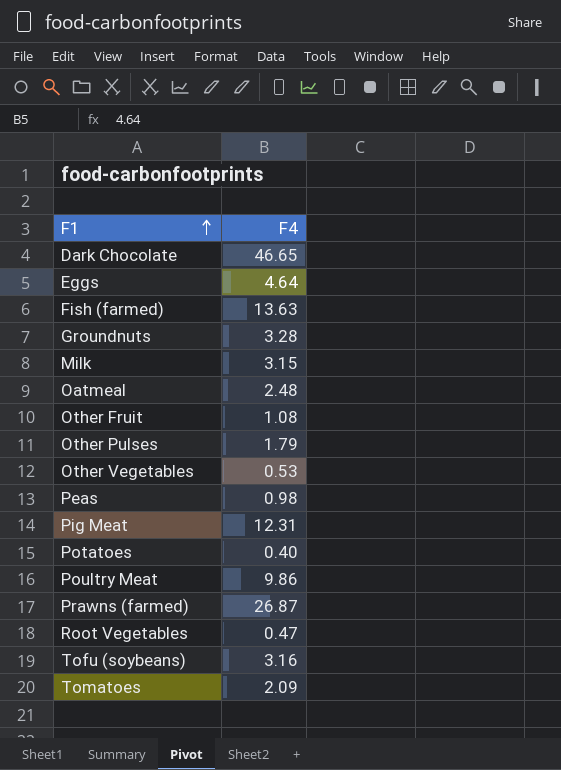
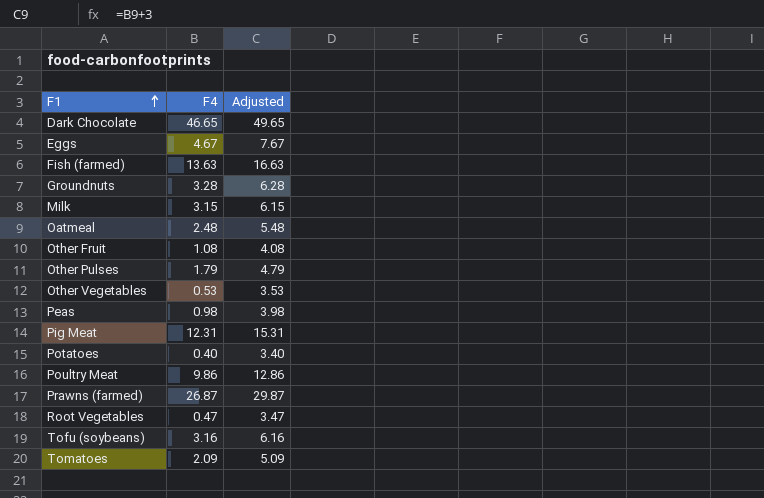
column Adjusted | formula: none -> [F4] + 3
Eggs | F4: 4.64 -> 4.67

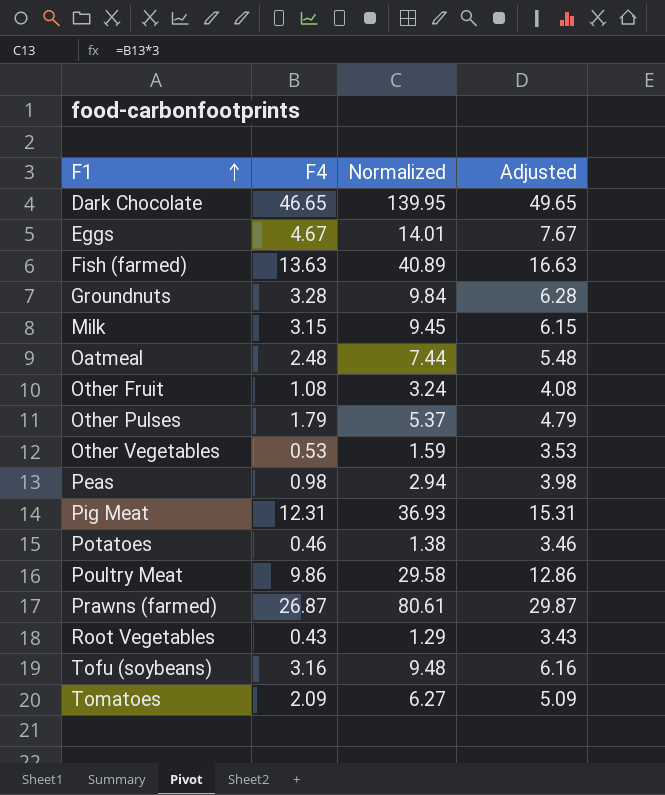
column Normalized | formula: none -> [F4] * 3
Potatoes | F4: 0.40 -> 0.46
Potatoes | Adjusted: 3.40 -> 3.46
Root Vegetables | F4: 0.47 -> 0.43
Root Vegetables | Adjusted: 3.47 -> 3.43

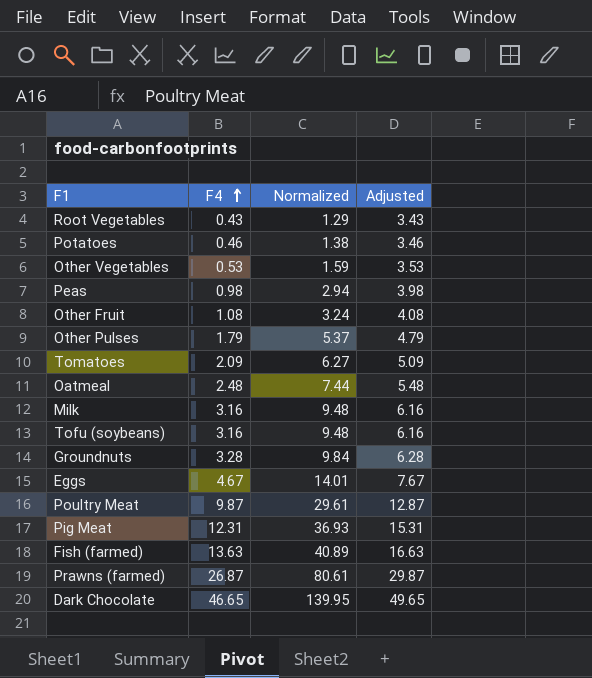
row order: F1 ascending -> F4 ascending
Milk | F4: 3.15 -> 3.16
Milk | Normalized: 9.45 -> 9.48
Milk | Adjusted: 6.15 -> 6.16
Poultry Meat | F4: 9.86 -> 9.87
Poultry Meat | Normalized: 29.58 -> 29.61
Poultry Meat | Adjusted: 12.86 -> 12.87

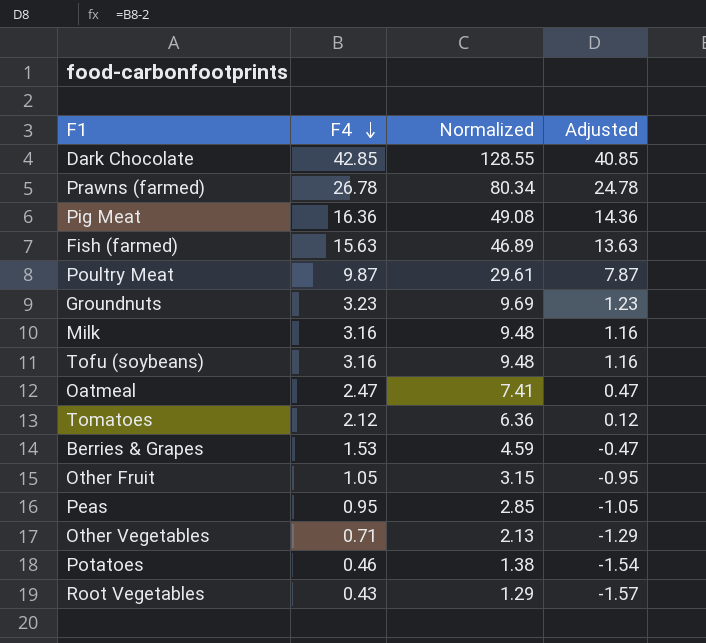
row order: F4 ascending -> F4 descending
column Adjusted | formula: [F4] + 3 -> [F4] - 2
row Other Pulses: 1.79 | 5.37 | 4.79 -> none
row Eggs: 4.67 | 14.01 | 7.67 -> none
Dark Chocolate | F4: 46.65 -> 42.85
Dark Chocolate | Normalized: 139.95 -> 128.55
Prawns (farmed) | F4: 26.87 -> 26.78
Prawns (farmed) | Normalized: 80.61 -> 80.34
Pig Meat | F4: 12.31 -> 16.36
Pig Meat | Normalized: 36.93 -> 49.08
Fish (farmed) | F4: 13.63 -> 15.63
Fish (farmed) | Normalized: 40.89 -> 46.89
Groundnuts | F4: 3.28 -> 3.23
Groundnuts | Normalized: 9.84 -> 9.69
Oatmeal | F4: 2.48 -> 2.47
Oatmeal | Normalized: 7.44 -> 7.41
Tomatoes | F4: 2.09 -> 2.12
Tomatoes | Normalized: 6.27 -> 6.36
row Berries & Grapes: none -> 1.53 | 4.59 | -0.47
Other Fruit | F4: 1.08 -> 1.05
Other Fruit | Normalized: 3.24 -> 3.15
Peas | F4: 0.98 -> 0.95
Peas | Normalized: 2.94 -> 2.85
Other Vegetables | F4: 0.53 -> 0.71
Other Vegetables | Normalized: 1.59 -> 2.13

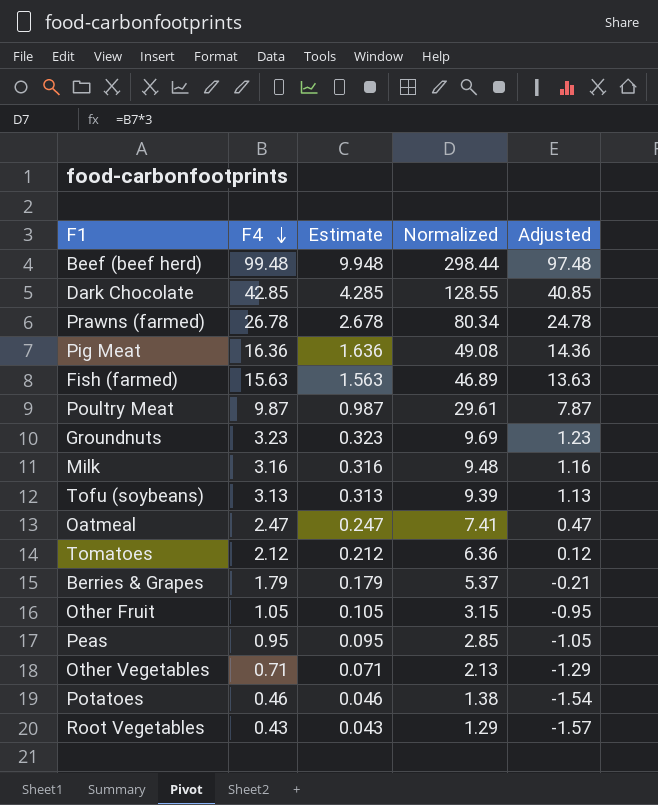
column Estimate | formula: none -> [F4] * 0.1
row Beef (beef herd): none -> 99.48 | 9.948 | 298.44 | 97.48
Tofu (soybeans) | F4: 3.16 -> 3.13
Tofu (soybeans) | Normalized: 9.48 -> 9.39
Tofu (soybeans) | Adjusted: 1.16 -> 1.13
Berries & Grapes | F4: 1.53 -> 1.79
Berries & Grapes | Normalized: 4.59 -> 5.37
Berries & Grapes | Adjusted: -0.47 -> -0.21

